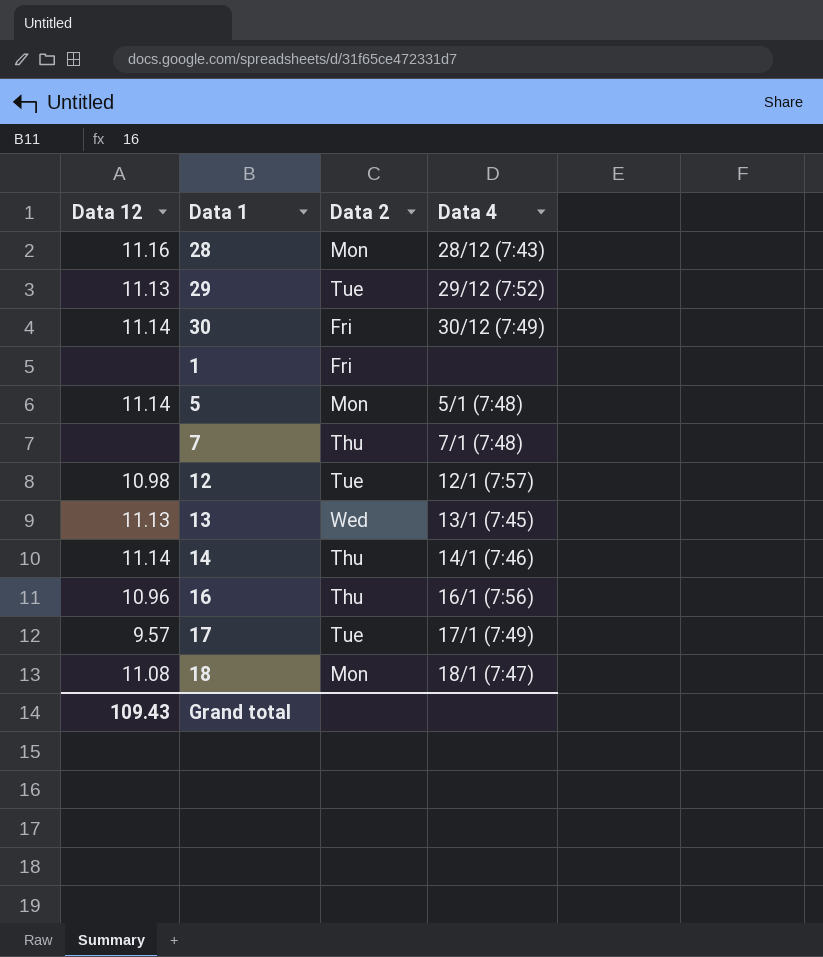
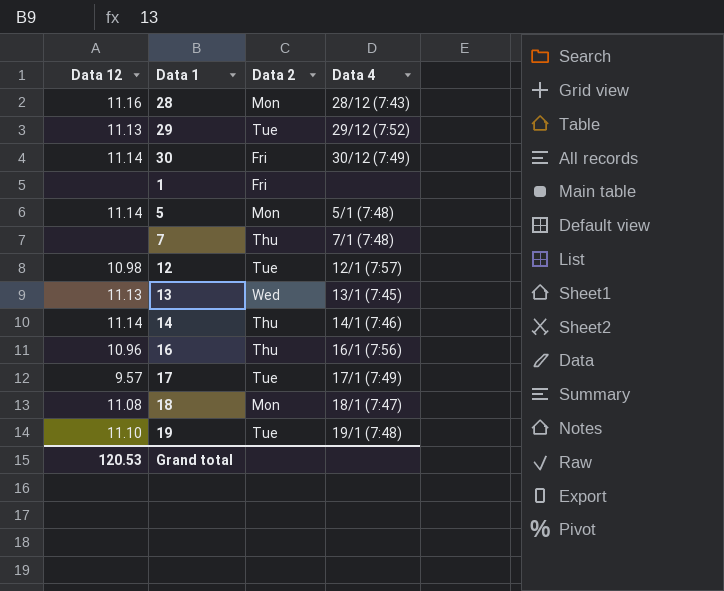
row 19: none -> 11.10 | Tue | 19/1 (7:48)
Grand total | Data 12: 109.43 -> 120.53

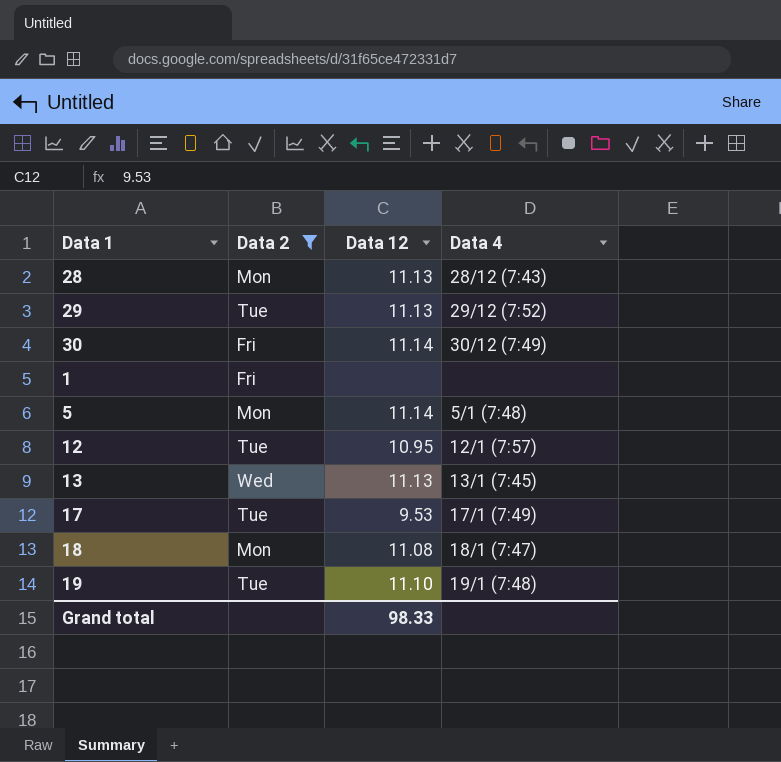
filter: none -> Data 2 != Thu
column Data 12 | position: 1 -> 3
28 | Data 12: 11.16 -> 11.13
12 | Data 12: 10.98 -> 10.95
17 | Data 12: 9.57 -> 9.53
Grand total | Data 12: 120.53 -> 98.33

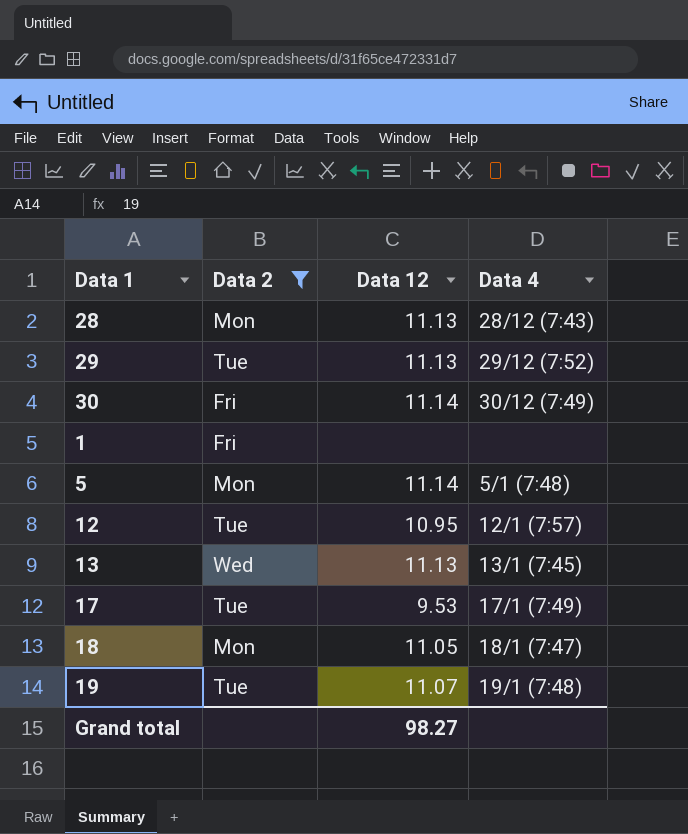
18 | Data 12: 11.08 -> 11.05
19 | Data 12: 11.10 -> 11.07
Grand total | Data 12: 98.33 -> 98.27

